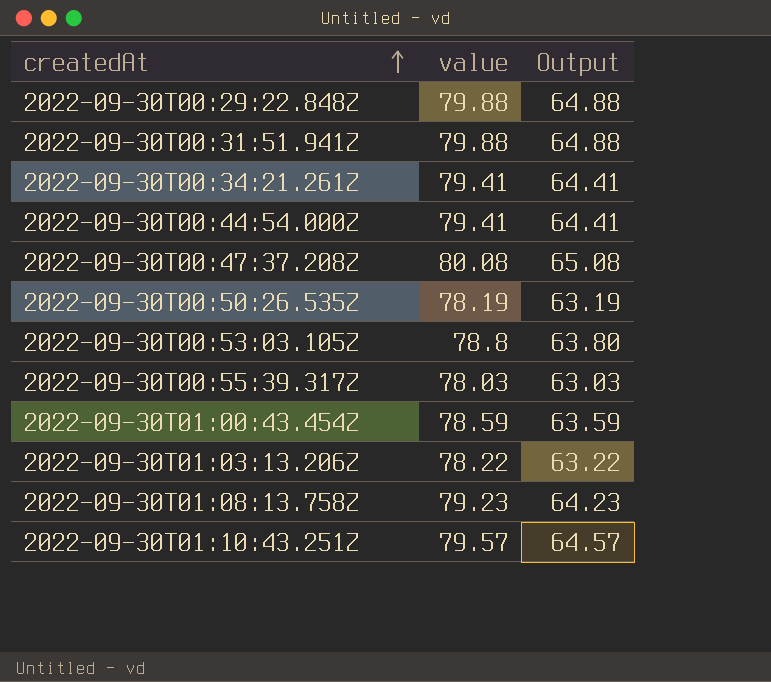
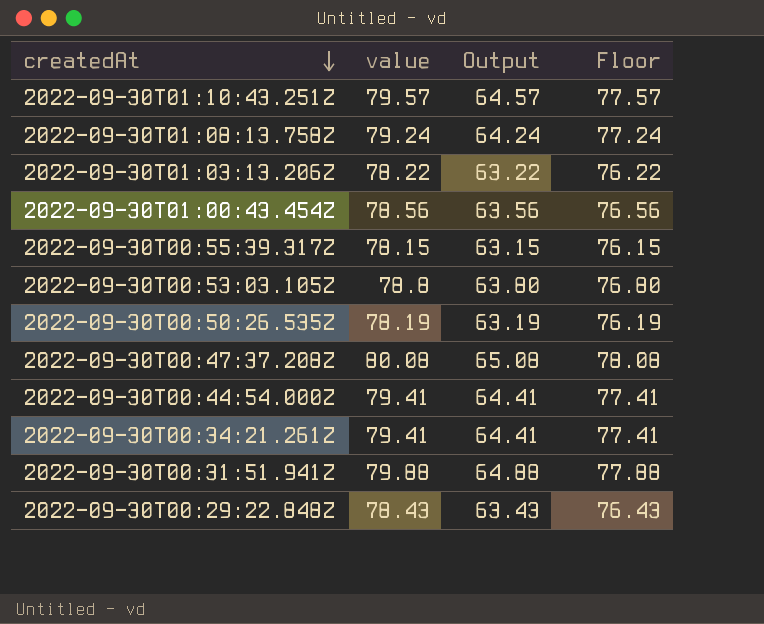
row order: createdAt ascending -> createdAt descending
column Floor | formula: none -> [value] - 2
2022-09-30T01:08:13.758Z | value: 79.23 -> 79.24
2022-09-30T01:08:13.758Z | Output: 64.23 -> 64.24
2022-09-30T01:00:43.454Z | value: 78.59 -> 78.56
2022-09-30T01:00:43.454Z | Output: 63.59 -> 63.56
2022-09-30T00:55:39.317Z | value: 78.03 -> 78.15
2022-09-30T00:55:39.317Z | Output: 63.03 -> 63.15
2022-09-30T00:29:22.848Z | value: 79.88 -> 78.43
2022-09-30T00:29:22.848Z | Output: 64.88 -> 63.43

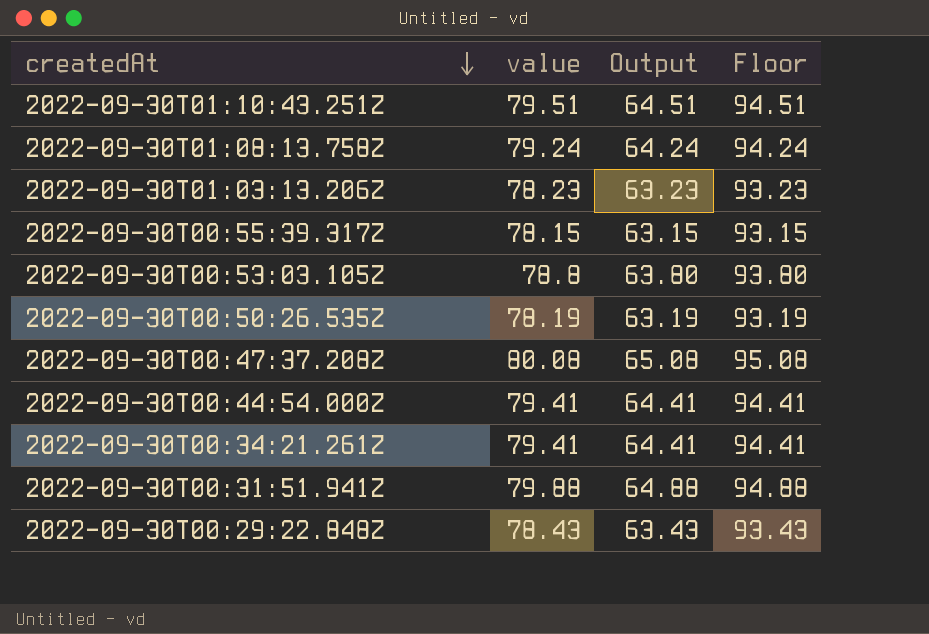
column Floor | formula: [value] - 2 -> [value] + 15
row 2022-09-30T01:00:43.454Z: 78.56 | 63.56 | 76.56 -> none
2022-09-30T01:10:43.251Z | value: 79.57 -> 79.51
2022-09-30T01:10:43.251Z | Output: 64.57 -> 64.51
2022-09-30T01:03:13.206Z | value: 78.22 -> 78.23
2022-09-30T01:03:13.206Z | Output: 63.22 -> 63.23

